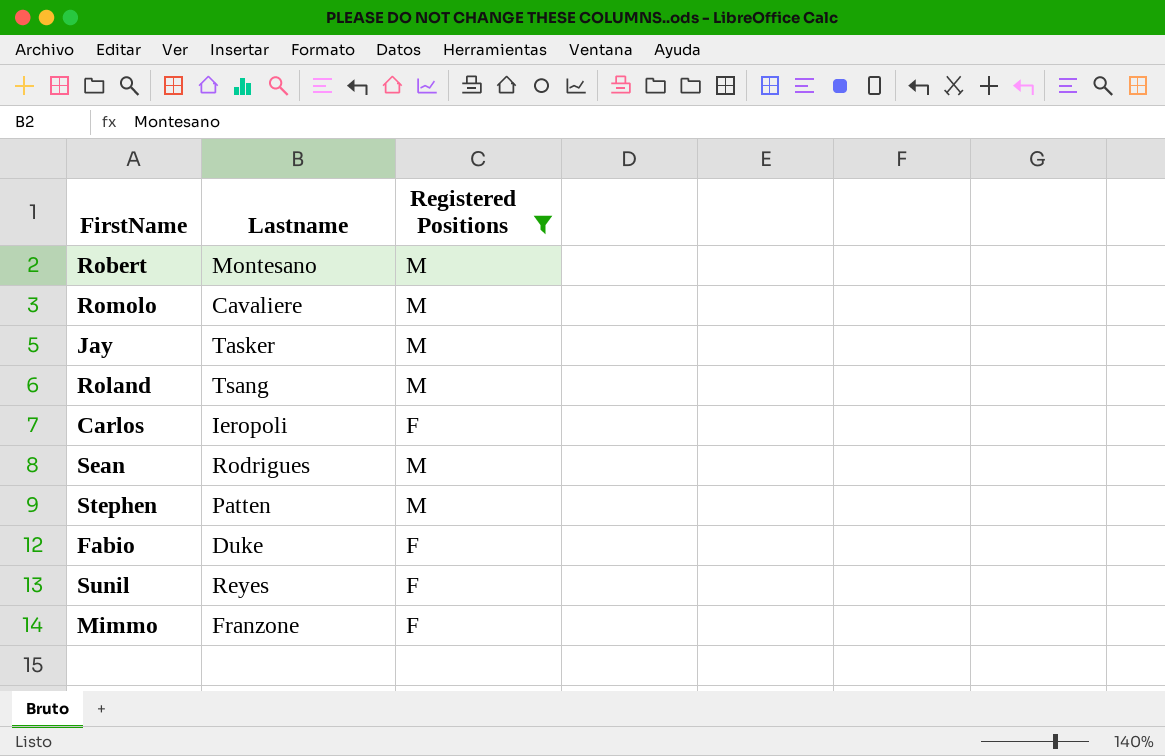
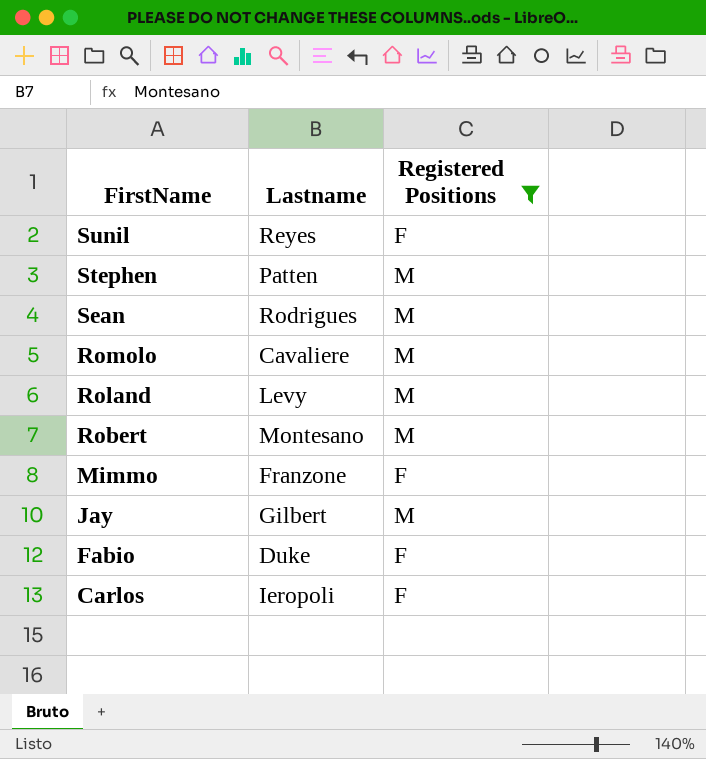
row order: none -> FirstName descending
Roland | Lastname: Tsang -> Levy
Jay | Lastname: Tasker -> Gilbert

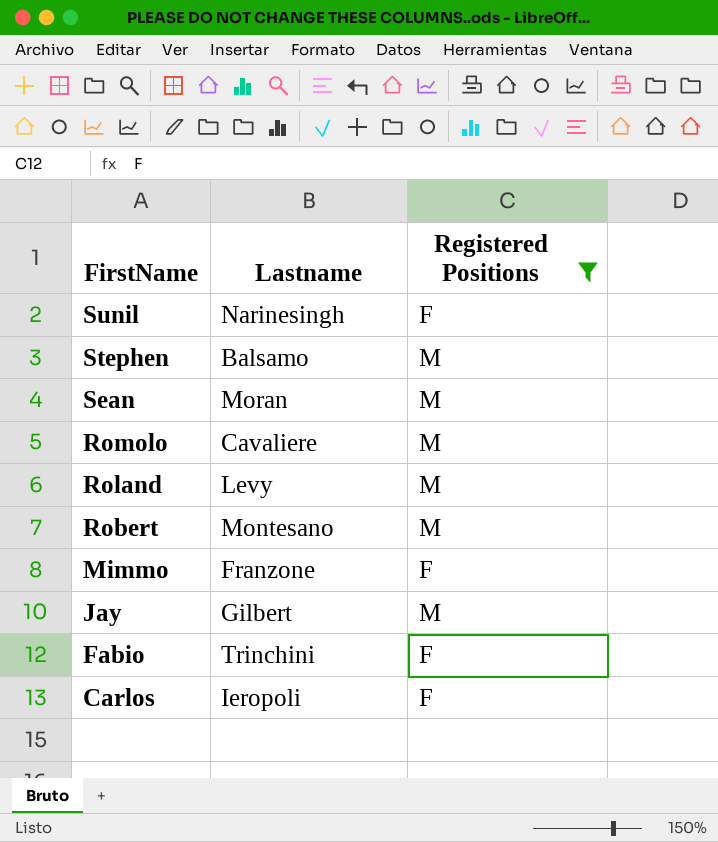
Sunil | Lastname: Reyes -> Narinesingh
Stephen | Lastname: Patten -> Balsamo
Sean | Lastname: Rodrigues -> Moran
Fabio | Lastname: Duke -> Trinchini

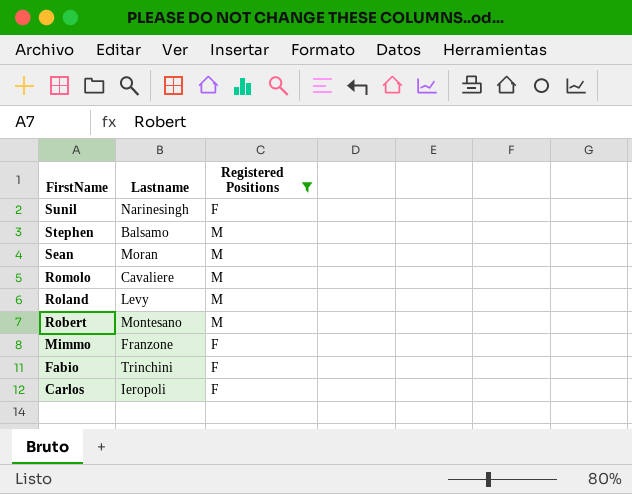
row Jay: Gilbert | M -> none

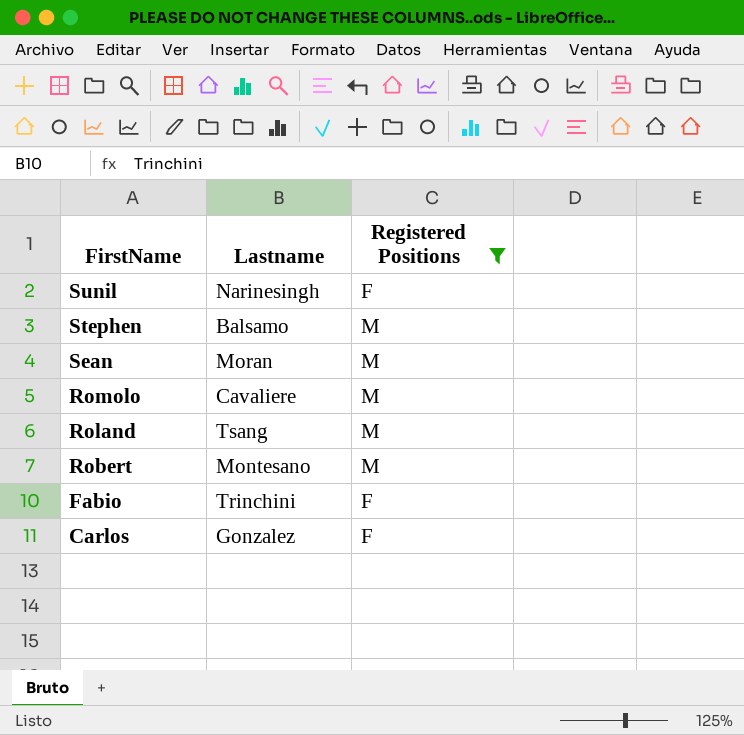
row Mimmo: Franzone | F -> none
Roland | Lastname: Levy -> Tsang
Carlos | Lastname: Ieropoli -> Gonzalez

